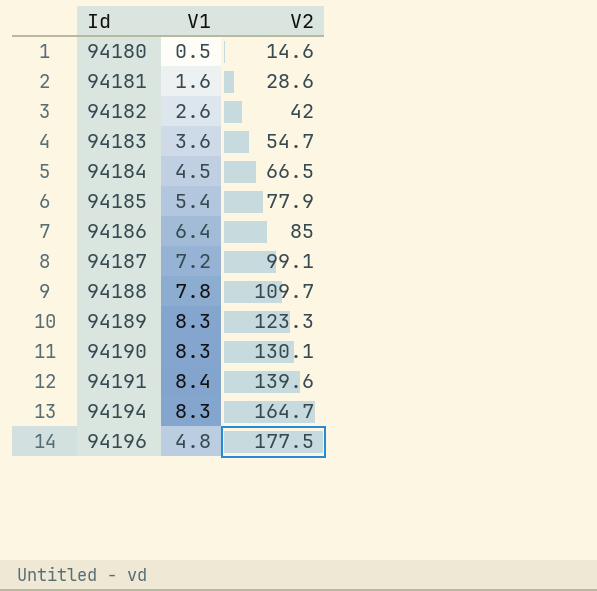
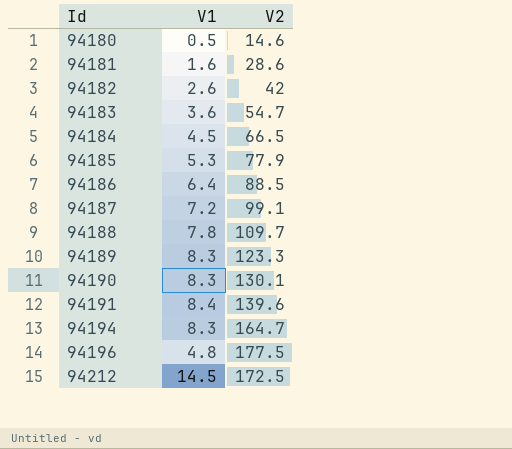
94185 | V1: 5.4 -> 5.3
94186 | V2: 85 -> 88.5
row 94212: none -> 14.5 | 172.5

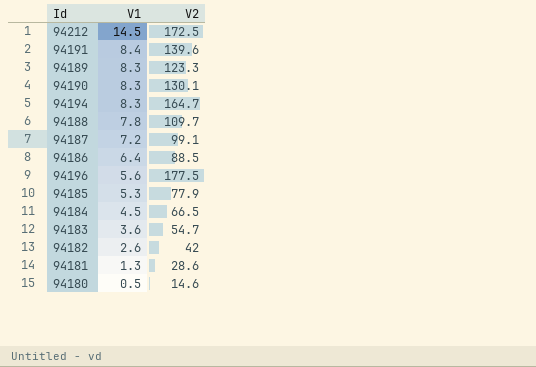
row order: Id ascending -> V1 descending
94196 | V1: 4.8 -> 5.6
94181 | V1: 1.6 -> 1.3

